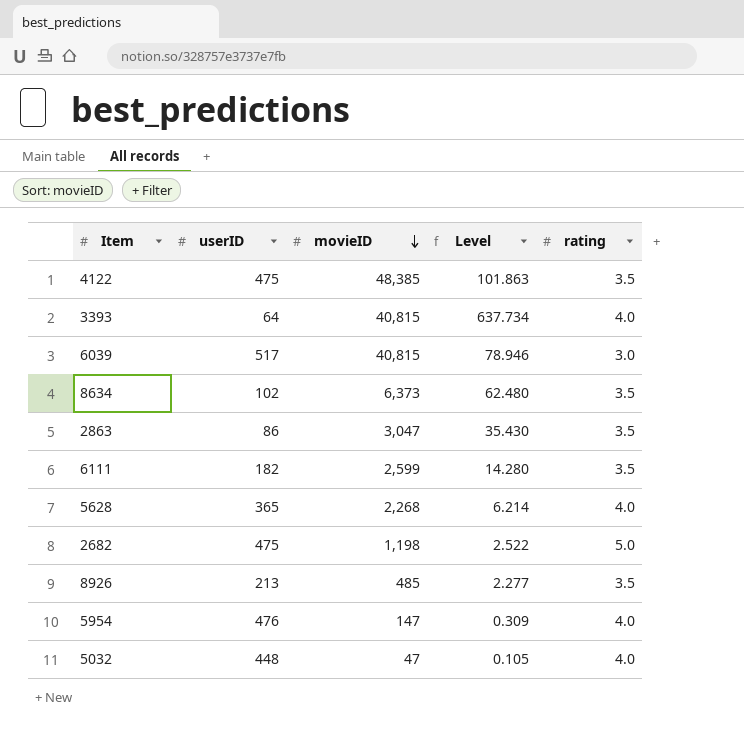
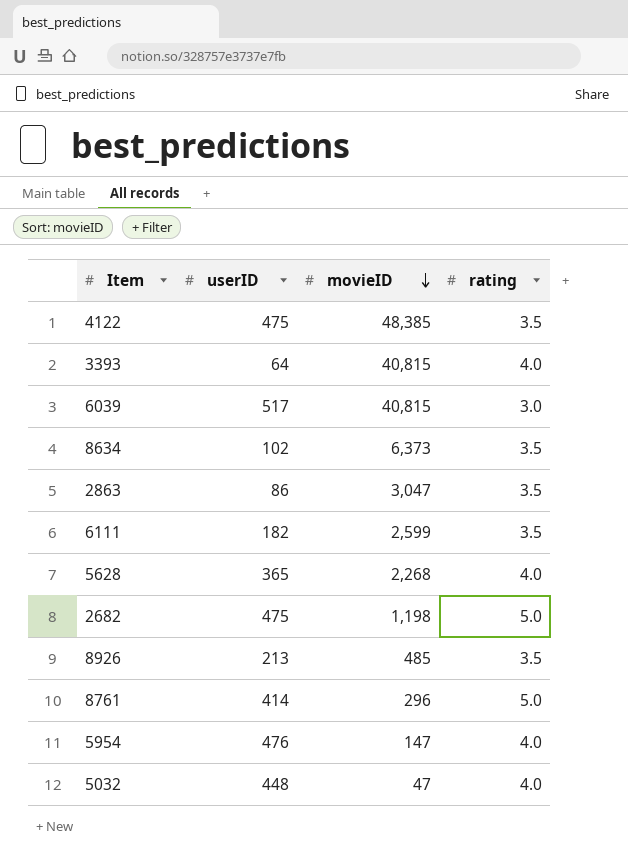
column Level | formula: [movieID] / [userID] -> none
row 8761: none -> 414 | 296 | 5.0

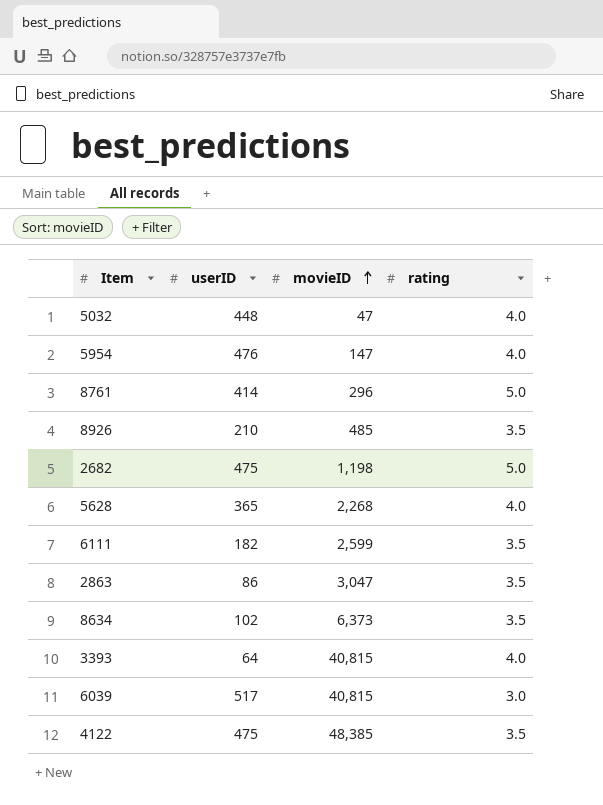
row order: movieID descending -> movieID ascending
8926 | userID: 213 -> 210

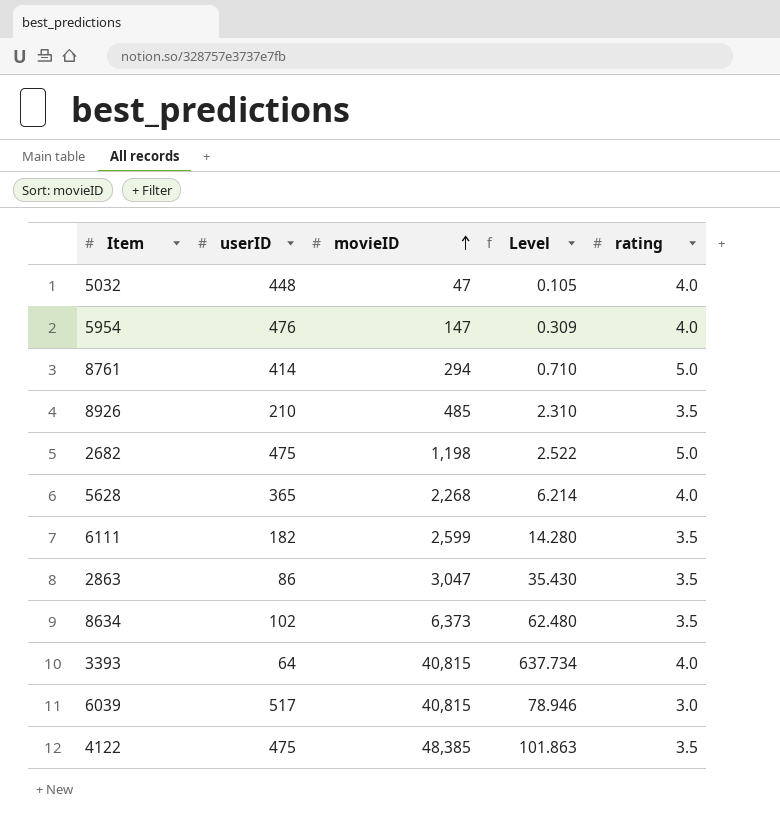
column Level | formula: none -> [movieID] / [userID]
8761 | movieID: 296 -> 294

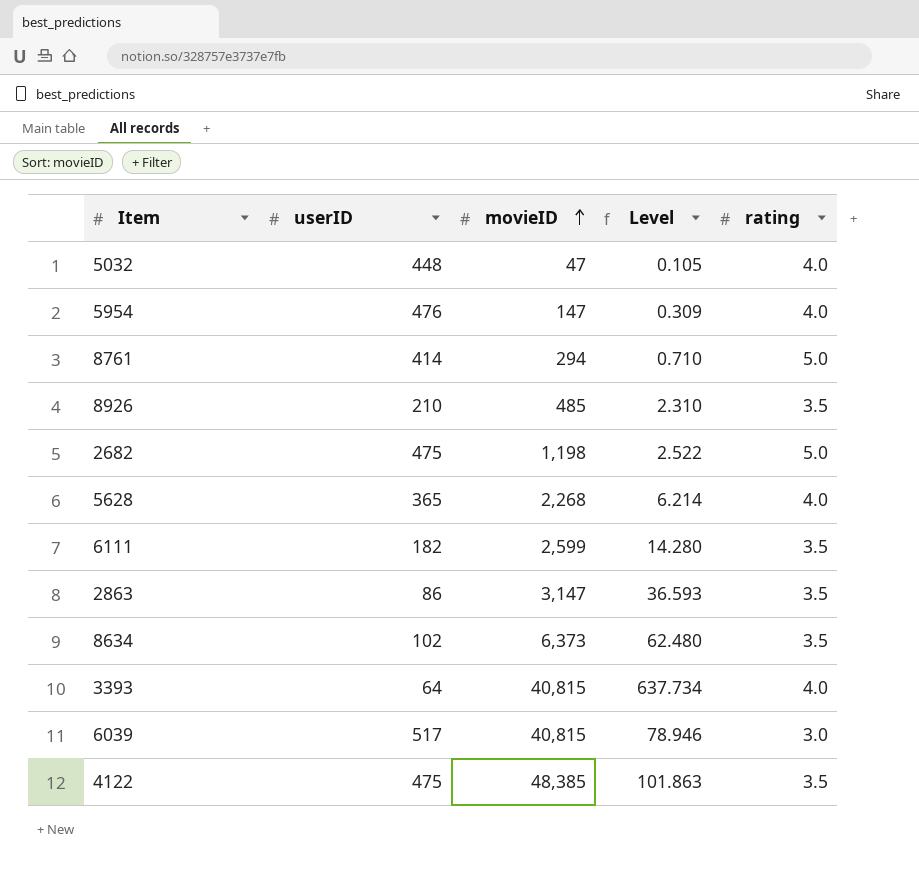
2863 | movieID: 3,047 -> 3,147
2863 | Level: 35.430 -> 36.593

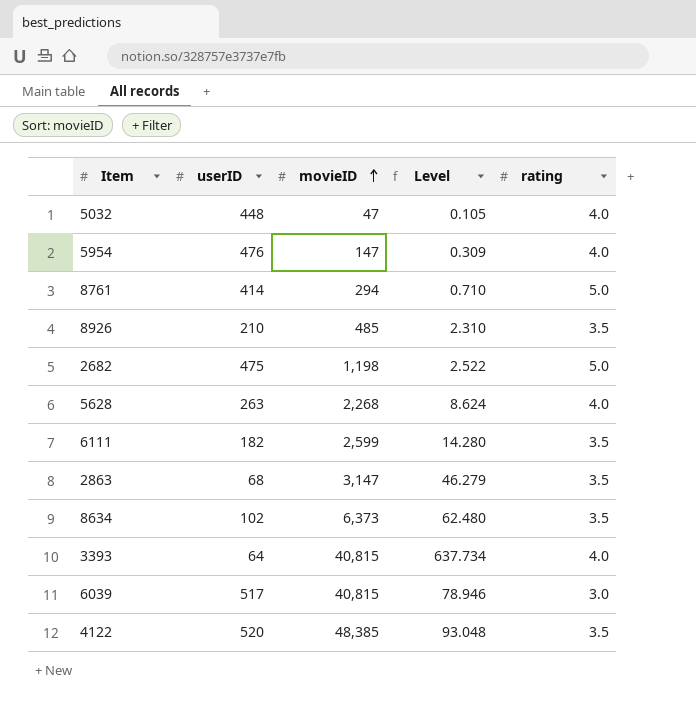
5628 | userID: 365 -> 263
5628 | Level: 6.214 -> 8.624
2863 | userID: 86 -> 68
2863 | Level: 36.593 -> 46.279
4122 | userID: 475 -> 520
4122 | Level: 101.863 -> 93.048

